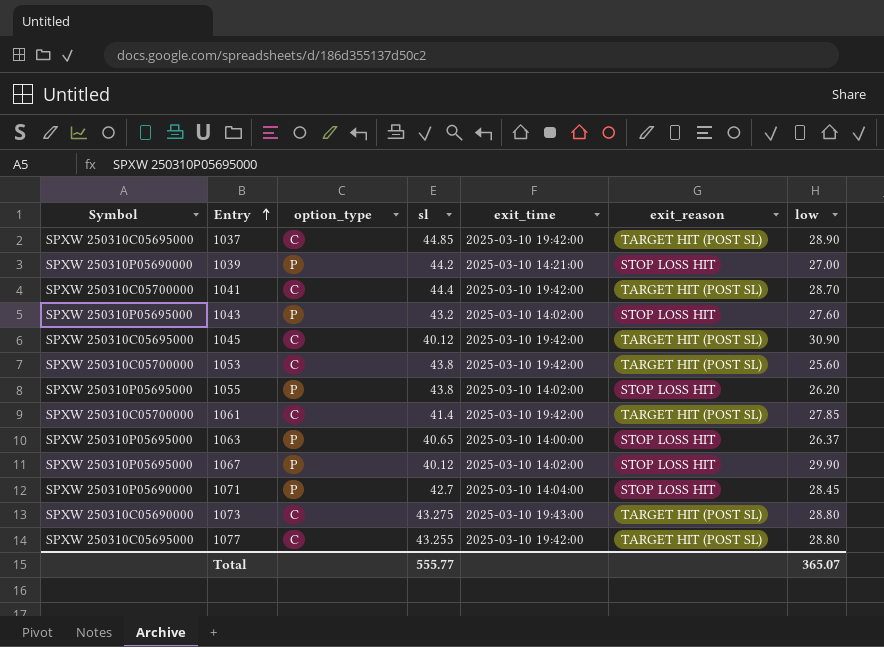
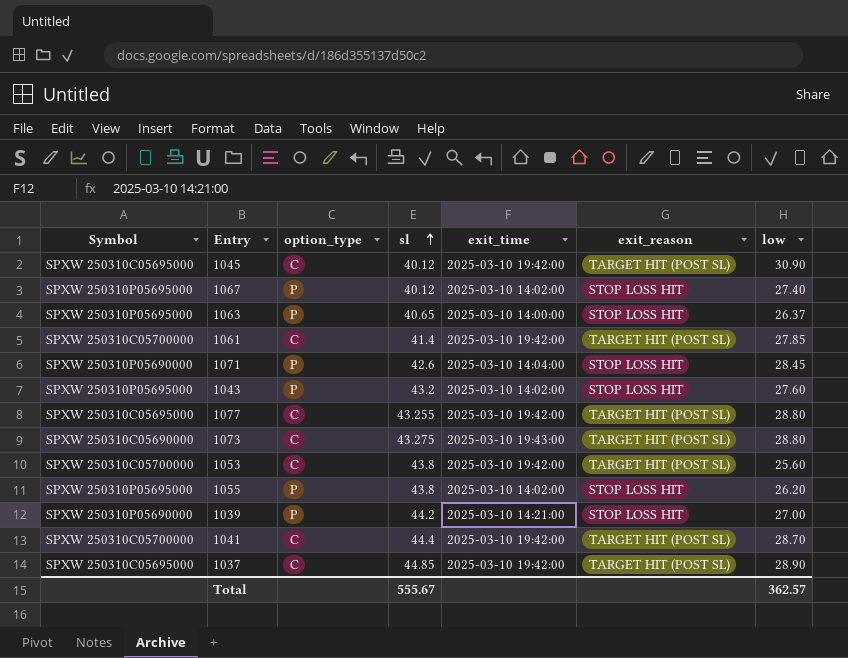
row order: Entry ascending -> sl ascending
1067 | low: 29.90 -> 27.40
1071 | sl: 42.7 -> 42.6
Total | sl: 555.77 -> 555.67
Total | low: 365.07 -> 362.57

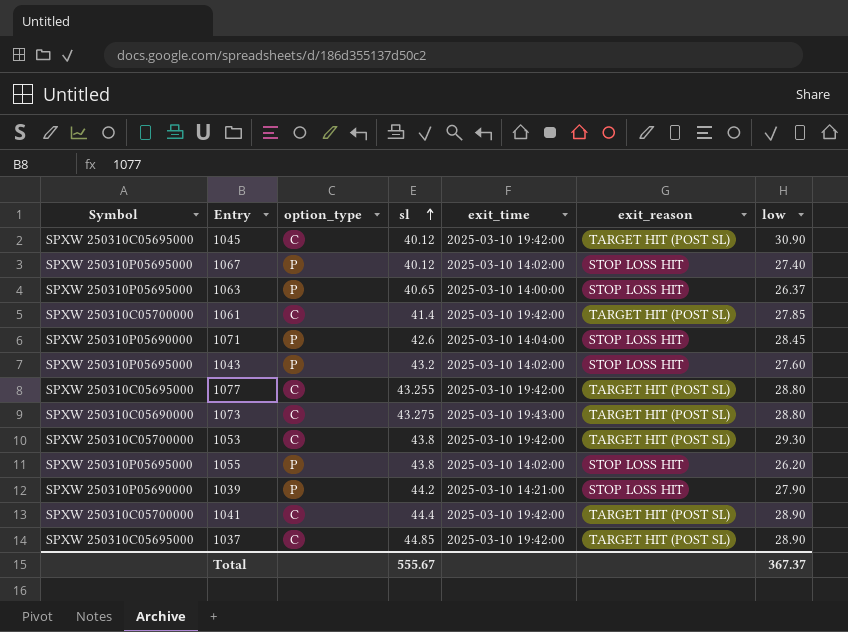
1053 | low: 25.60 -> 29.30
1039 | low: 27.00 -> 27.90
1041 | low: 28.70 -> 28.90
Total | low: 362.57 -> 367.37

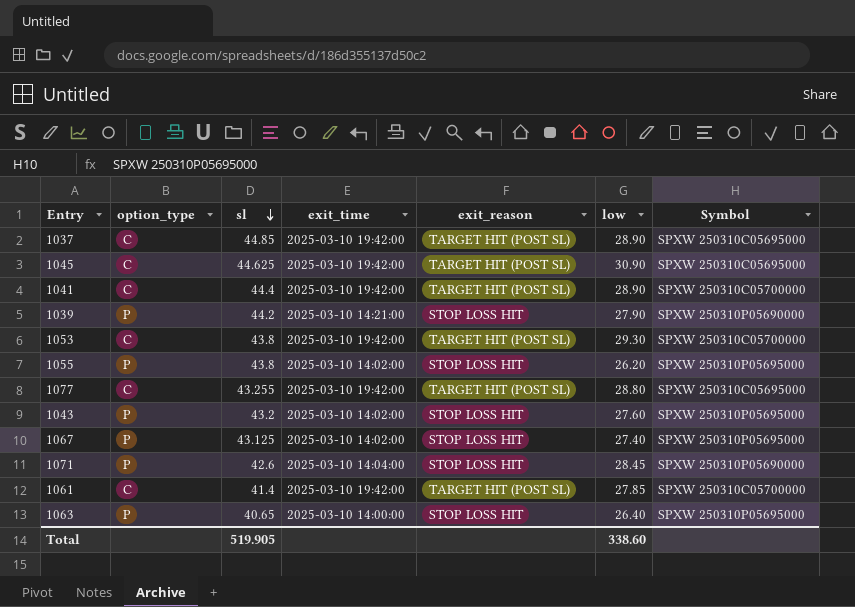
row order: sl ascending -> sl descending
column Symbol | position: 1 -> 7
row 1073: SPXW 250310C05690000 | C | 43.275 | 2025-03-10 19:43:00 | TARGET HIT (POST SL) | 28.80 -> none
1045 | sl: 40.12 -> 44.625
1067 | sl: 40.12 -> 43.125
1063 | low: 26.37 -> 26.40
Total | sl: 555.67 -> 519.905
Total | low: 367.37 -> 338.60

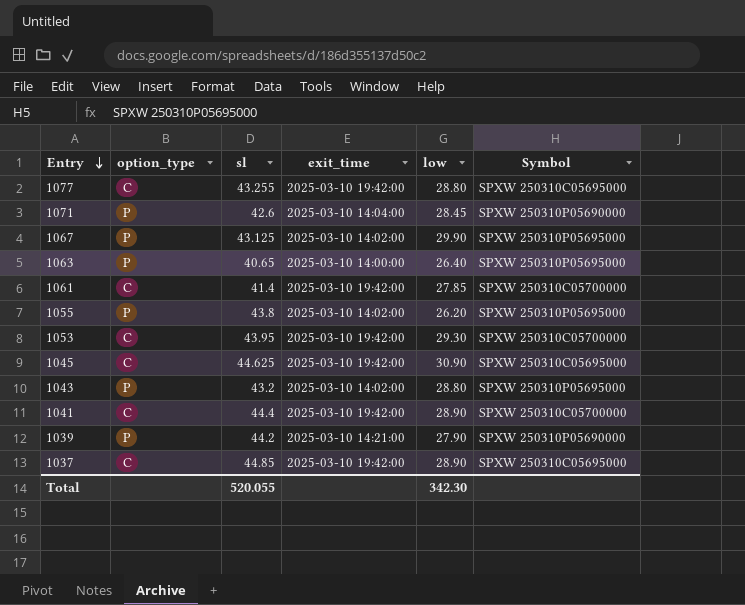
row order: sl descending -> Entry descending
column exit_reason | position: 5 -> none
1067 | low: 27.40 -> 29.90
1053 | sl: 43.8 -> 43.95
1043 | low: 27.60 -> 28.80
Total | sl: 519.905 -> 520.055
Total | low: 338.60 -> 342.30

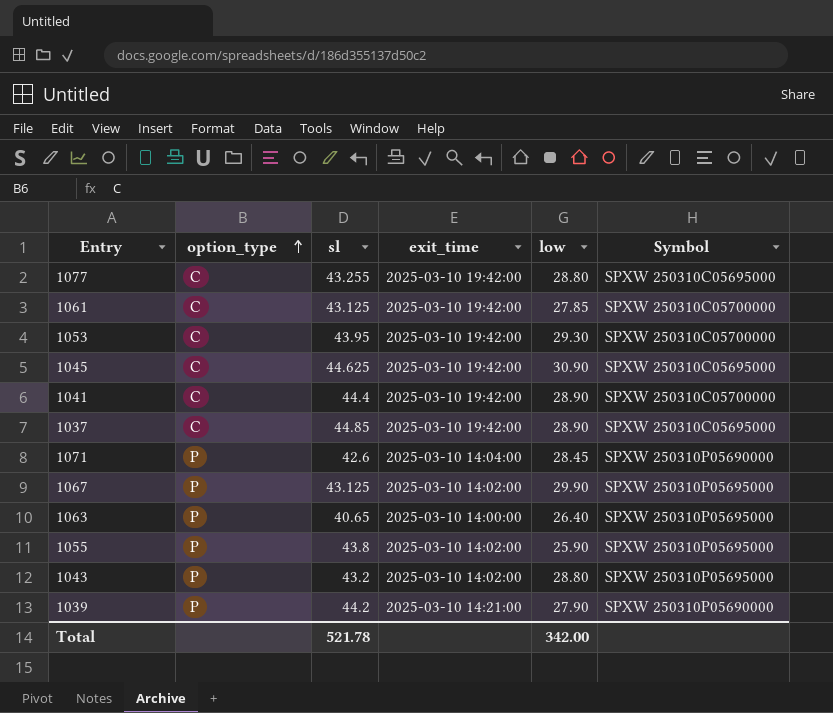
row order: Entry descending -> option_type ascending
1061 | sl: 41.4 -> 43.125
1055 | low: 26.20 -> 25.90
Total | sl: 520.055 -> 521.78
Total | low: 342.30 -> 342.00

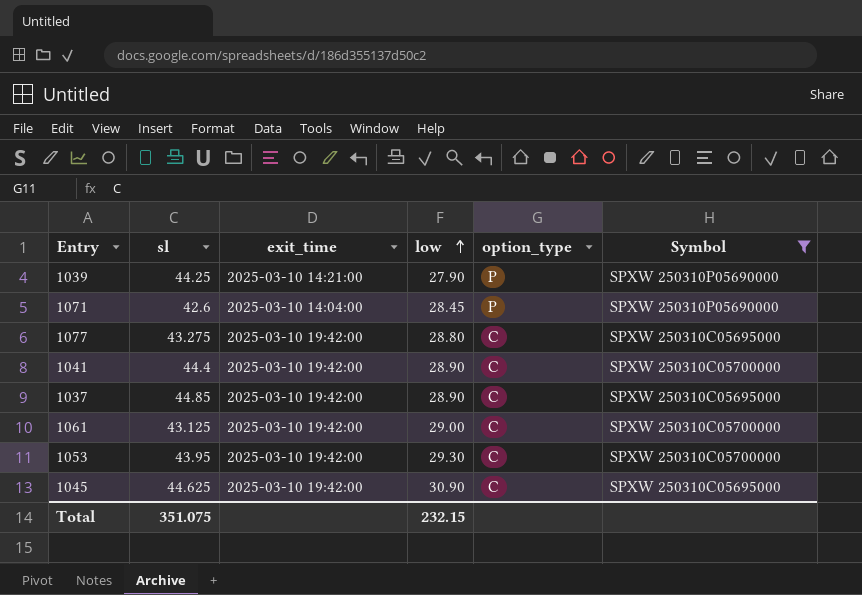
filter: none -> Symbol != SPXW 250310P05695000
row order: option_type ascending -> low ascending
column option_type | position: 2 -> 5
1039 | sl: 44.2 -> 44.25
1077 | sl: 43.255 -> 43.275
1061 | low: 27.85 -> 29.00
Total | sl: 521.78 -> 351.075
Total | low: 342.00 -> 232.15

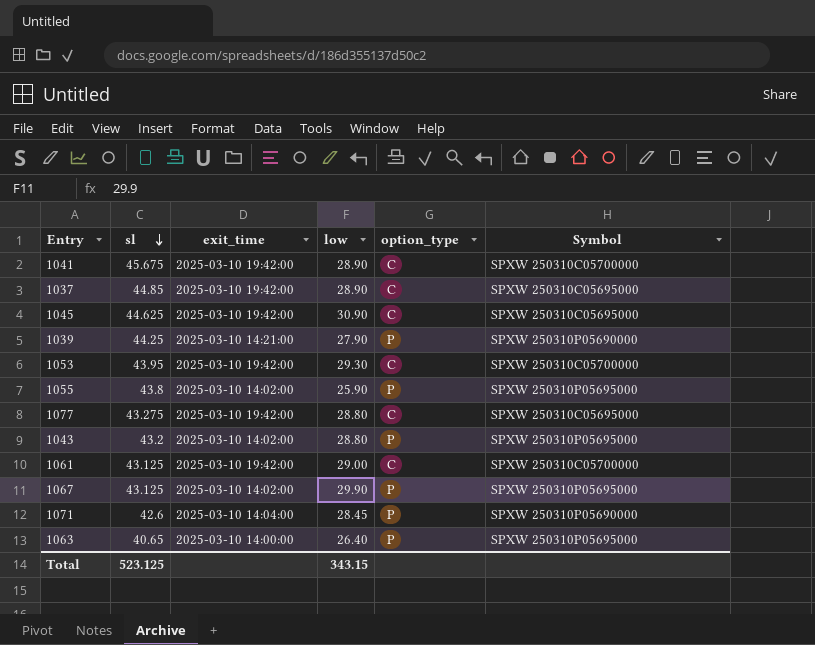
filter: Symbol != SPXW 250310P05695000 -> none
row order: low ascending -> sl descending
1041 | sl: 44.4 -> 45.675
Total | sl: 351.075 -> 523.125
Total | low: 232.15 -> 343.15

